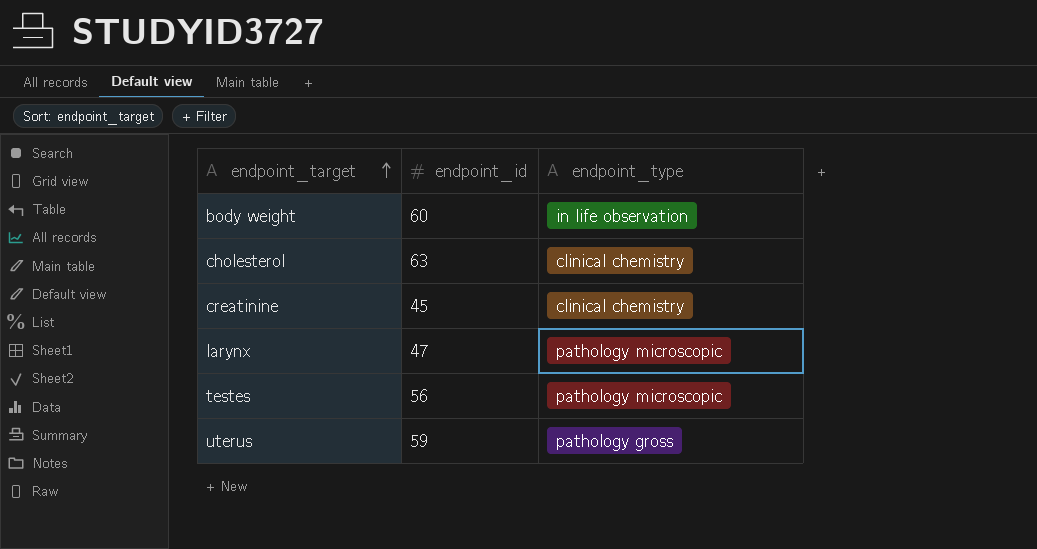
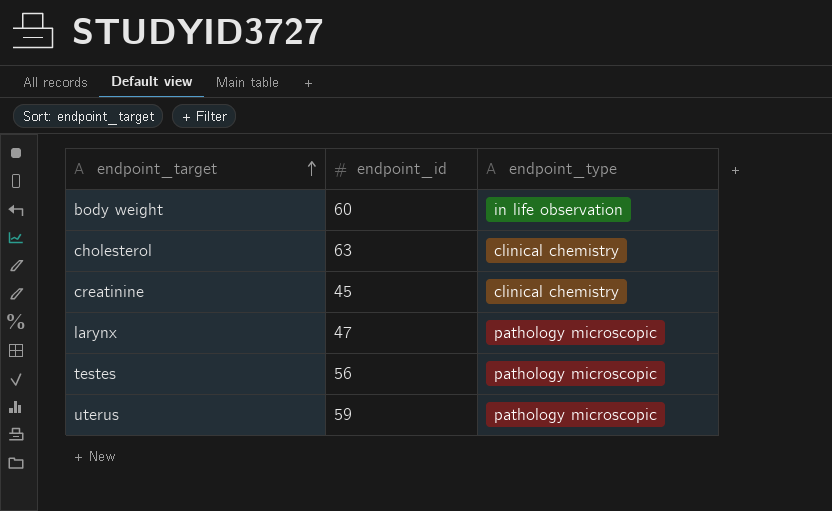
uterus | endpoint_type: pathology gross -> pathology microscopic

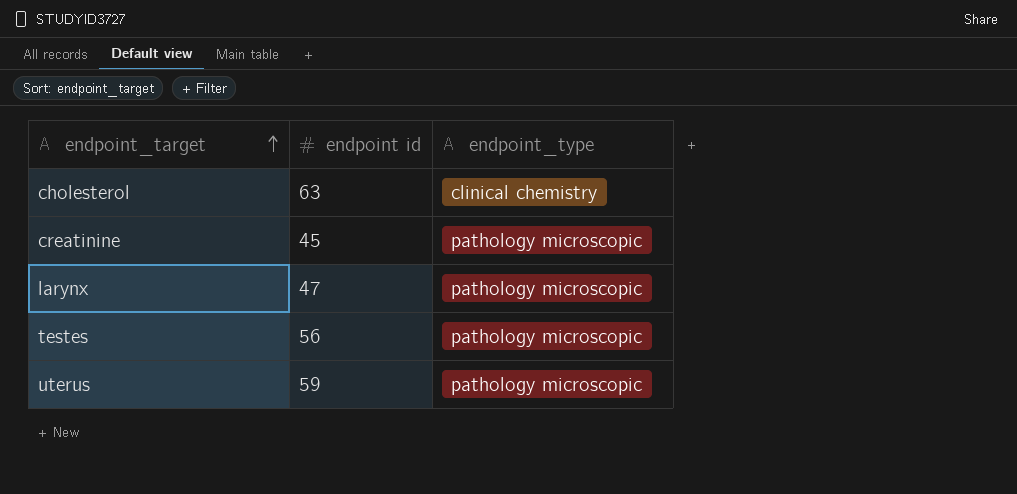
column name: endpoint_id -> endpoint id
row body weight: 60 | in life observation -> none
creatinine | endpoint_type: clinical chemistry -> pathology microscopic

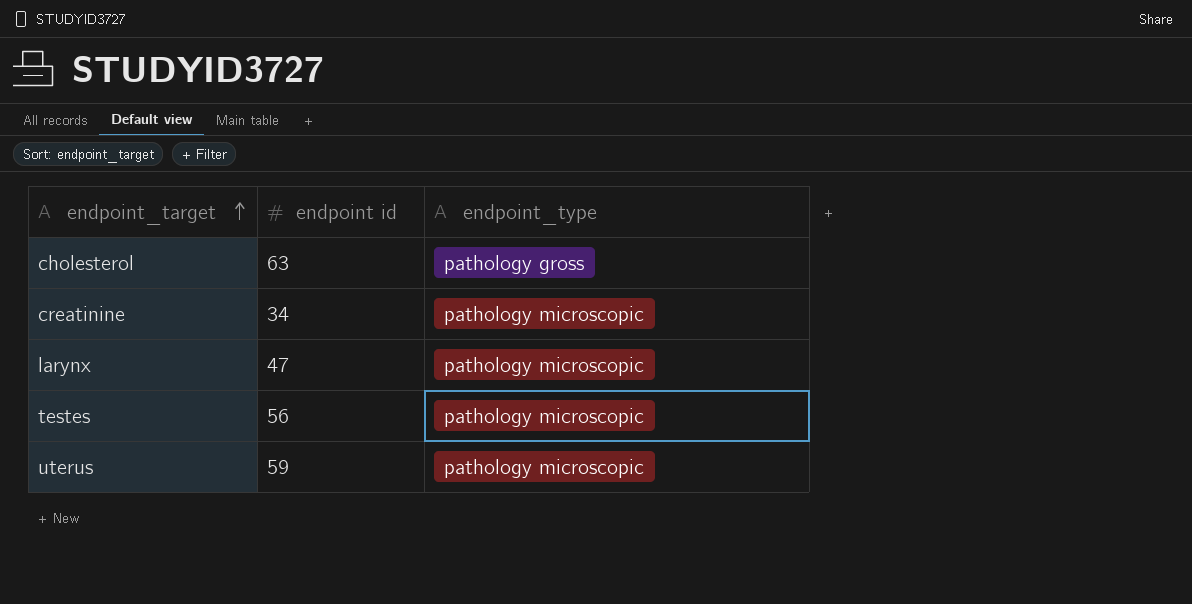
cholesterol | endpoint_type: clinical chemistry -> pathology gross
creatinine | endpoint id: 45 -> 34

